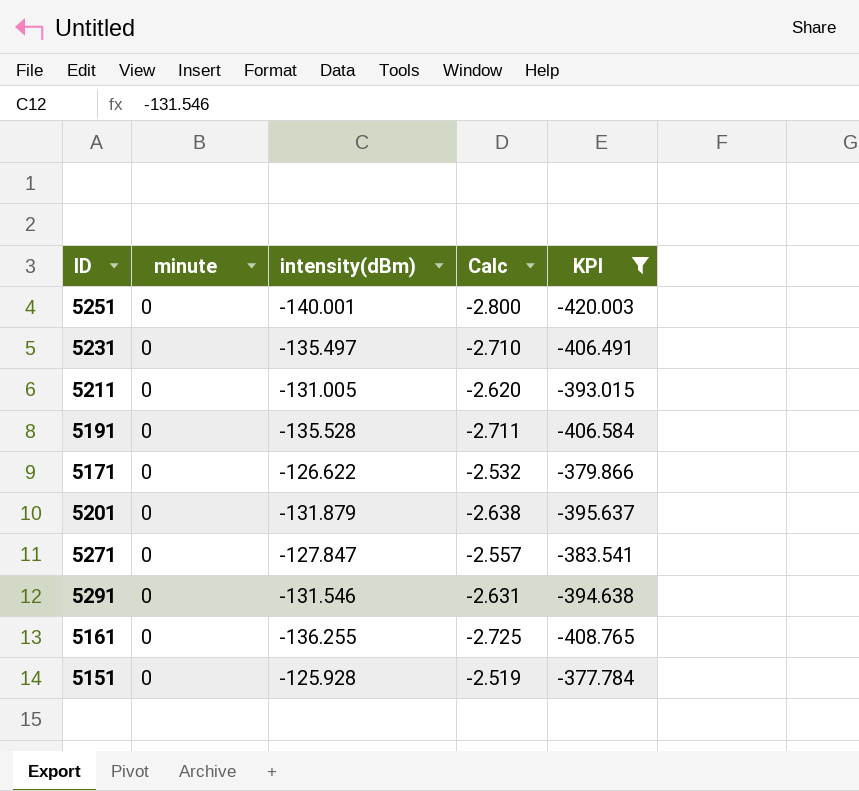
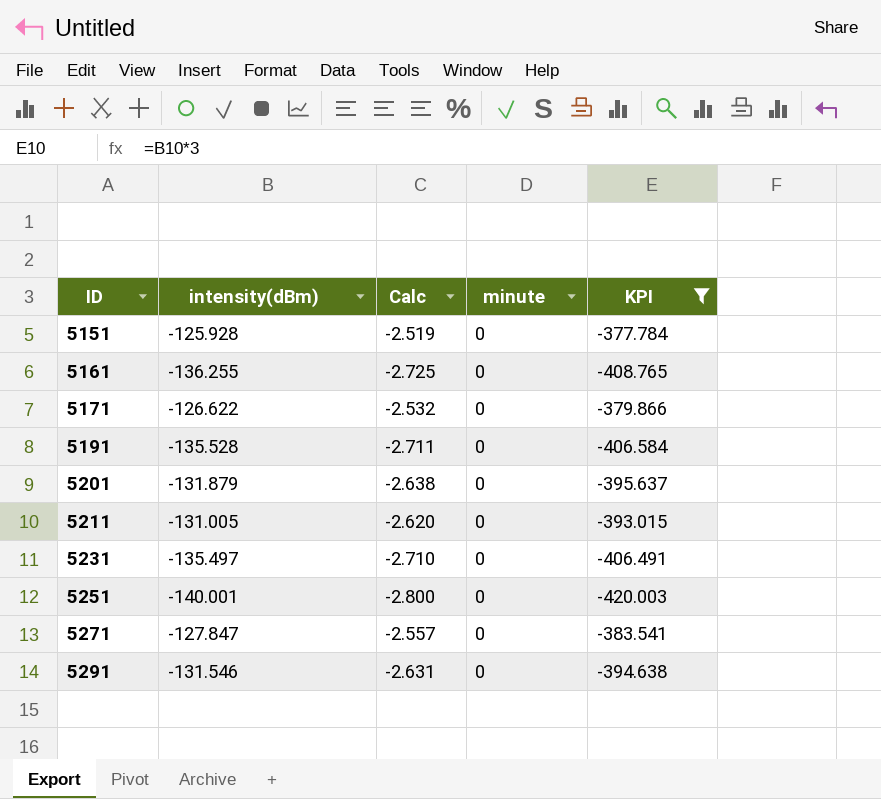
row order: none -> ID ascending
column minute | position: 2 -> 4

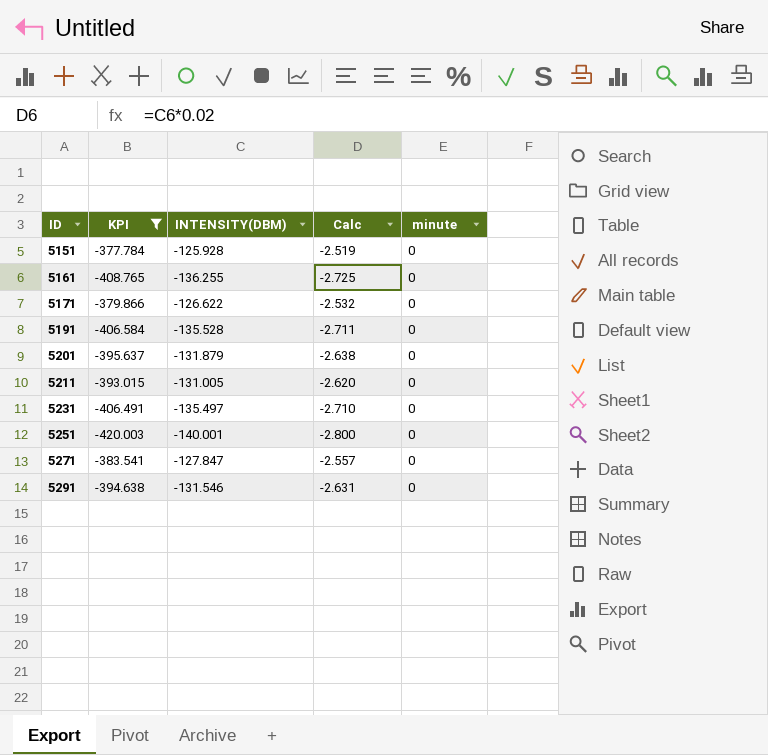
column KPI | position: 5 -> 2
column name: intensity(dBm) -> INTENSITY(DBM)

